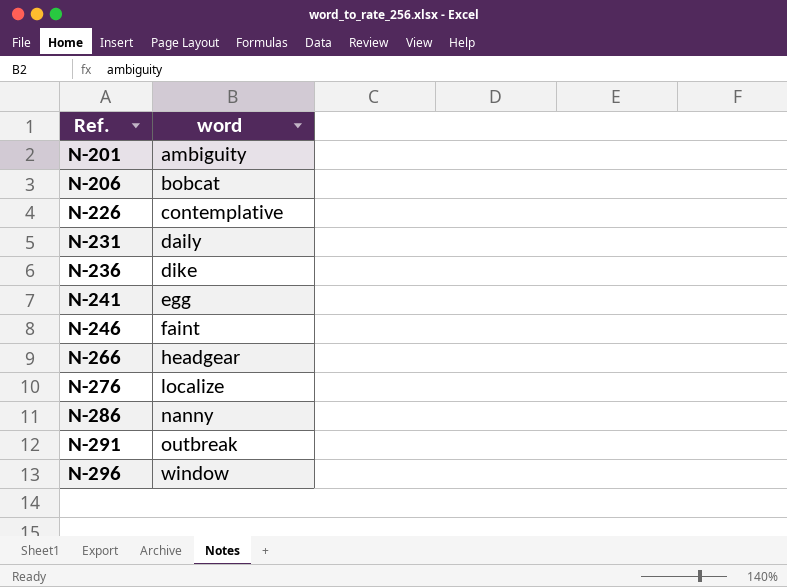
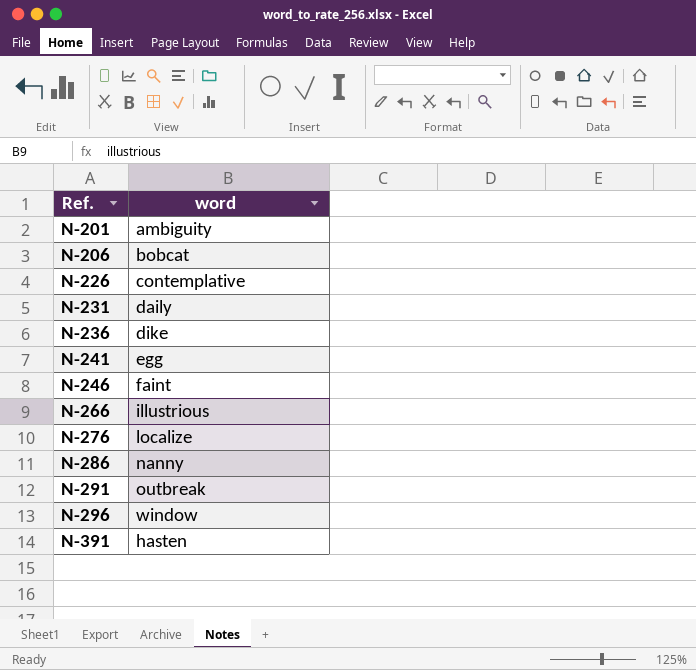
N-266 | word: headgear -> illustrious
row N-391: none -> hasten

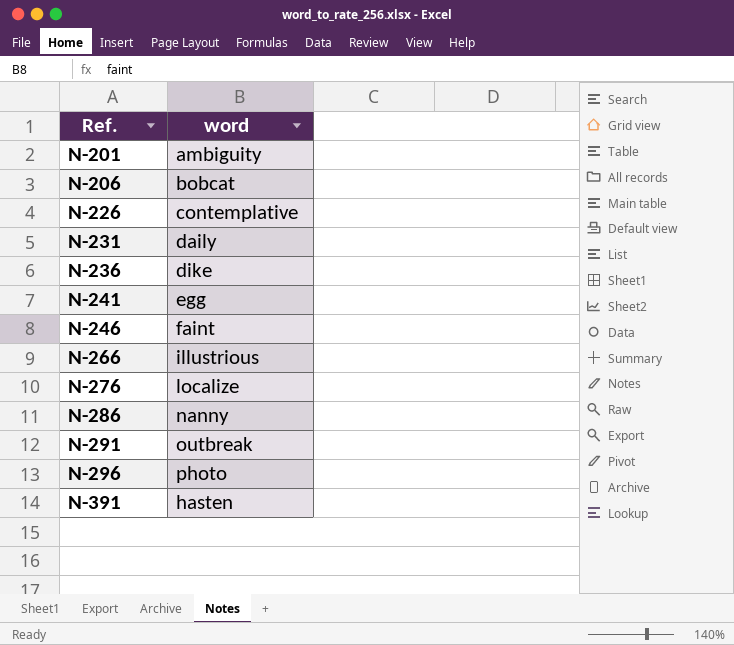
N-296 | word: window -> photo

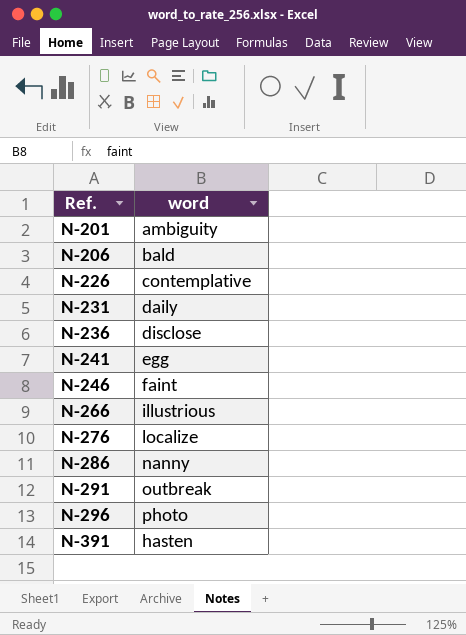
N-206 | word: bobcat -> bald
N-236 | word: dike -> disclose

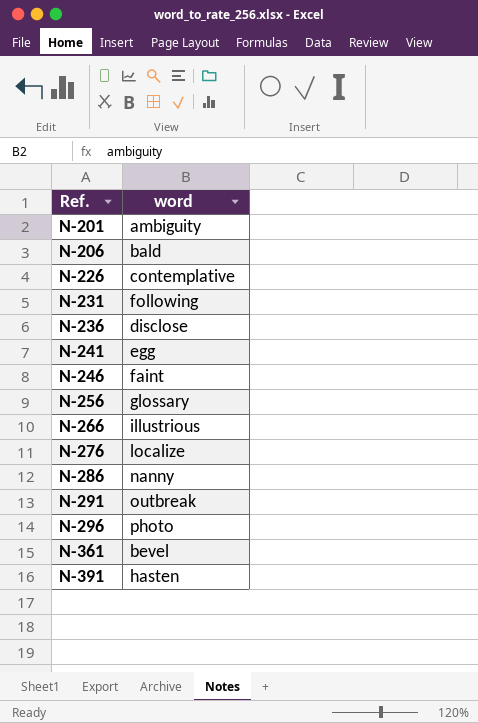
N-231 | word: daily -> following
row N-256: none -> glossary
row N-361: none -> bevel

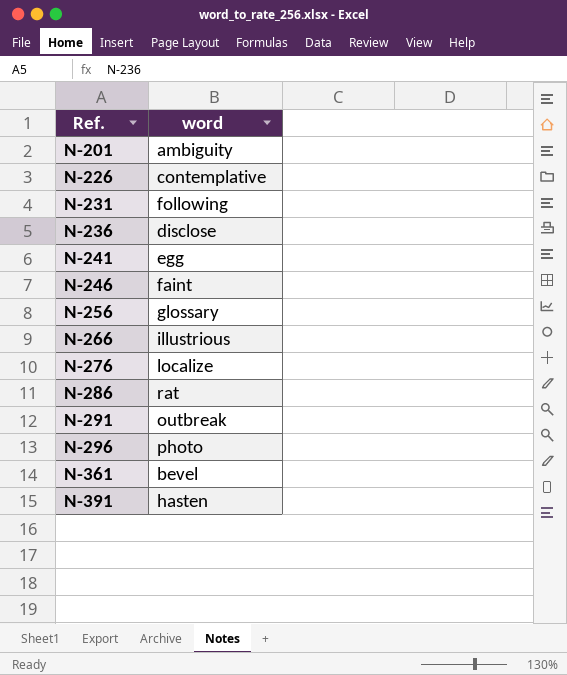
row N-206: bald -> none
N-286 | word: nanny -> rat

